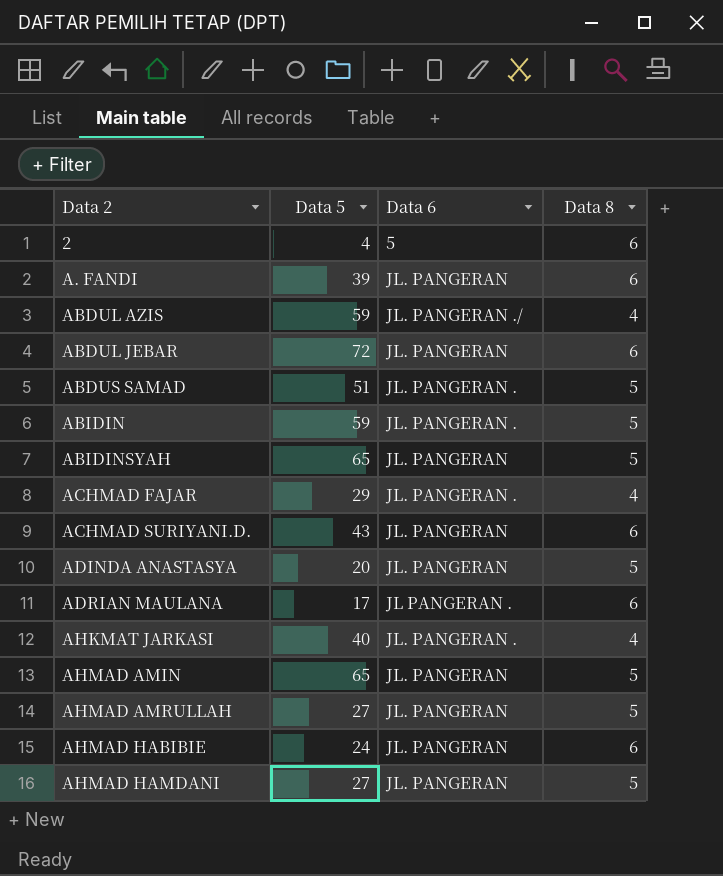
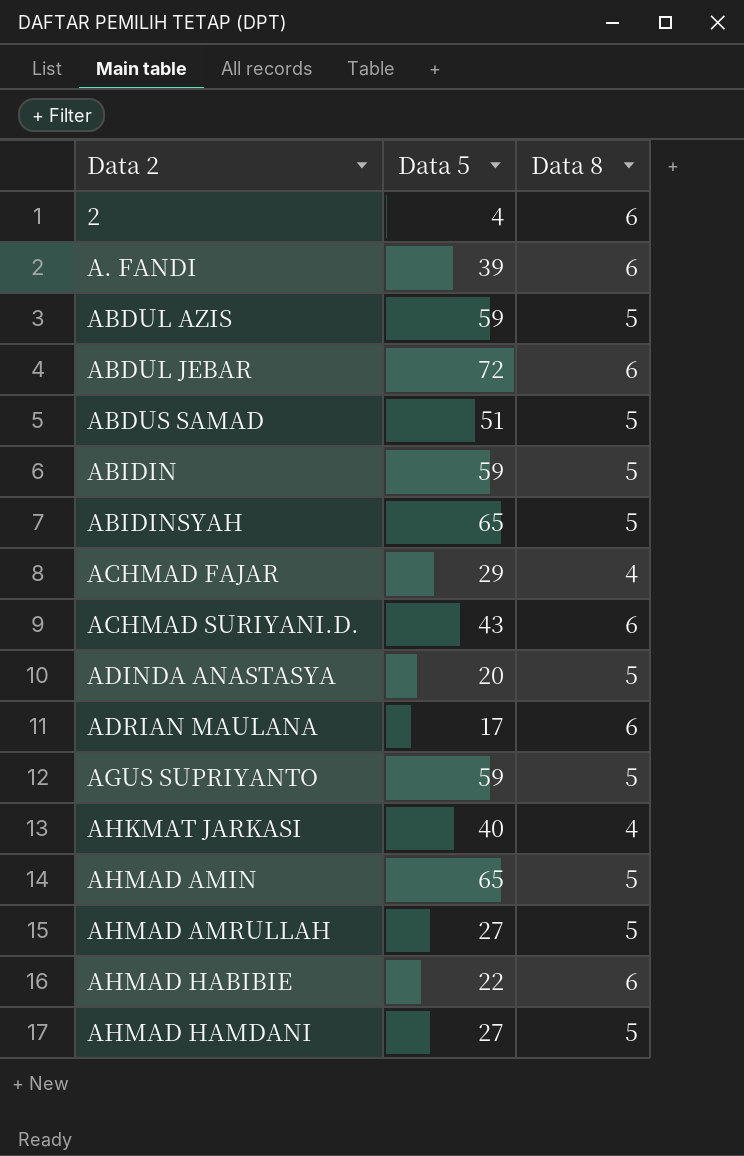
column Data 6 | position: 3 -> none
ABDUL AZIS | Data 8: 4 -> 5
row AGUS SUPRIYANTO: none -> 59 | 5
AHMAD HABIBIE | Data 5: 24 -> 22

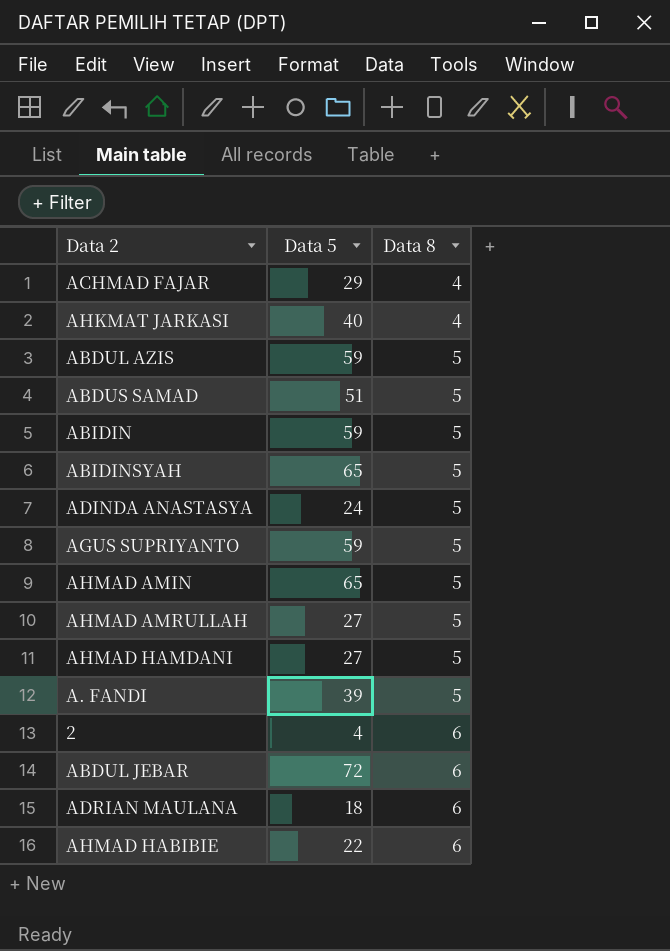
row order: Data 2 ascending -> Data 8 ascending
row ACHMAD SURIYANI.D.: 43 | 6 -> none
ADINDA ANASTASYA | Data 5: 20 -> 24
A. FANDI | Data 8: 6 -> 5
ADRIAN MAULANA | Data 5: 17 -> 18

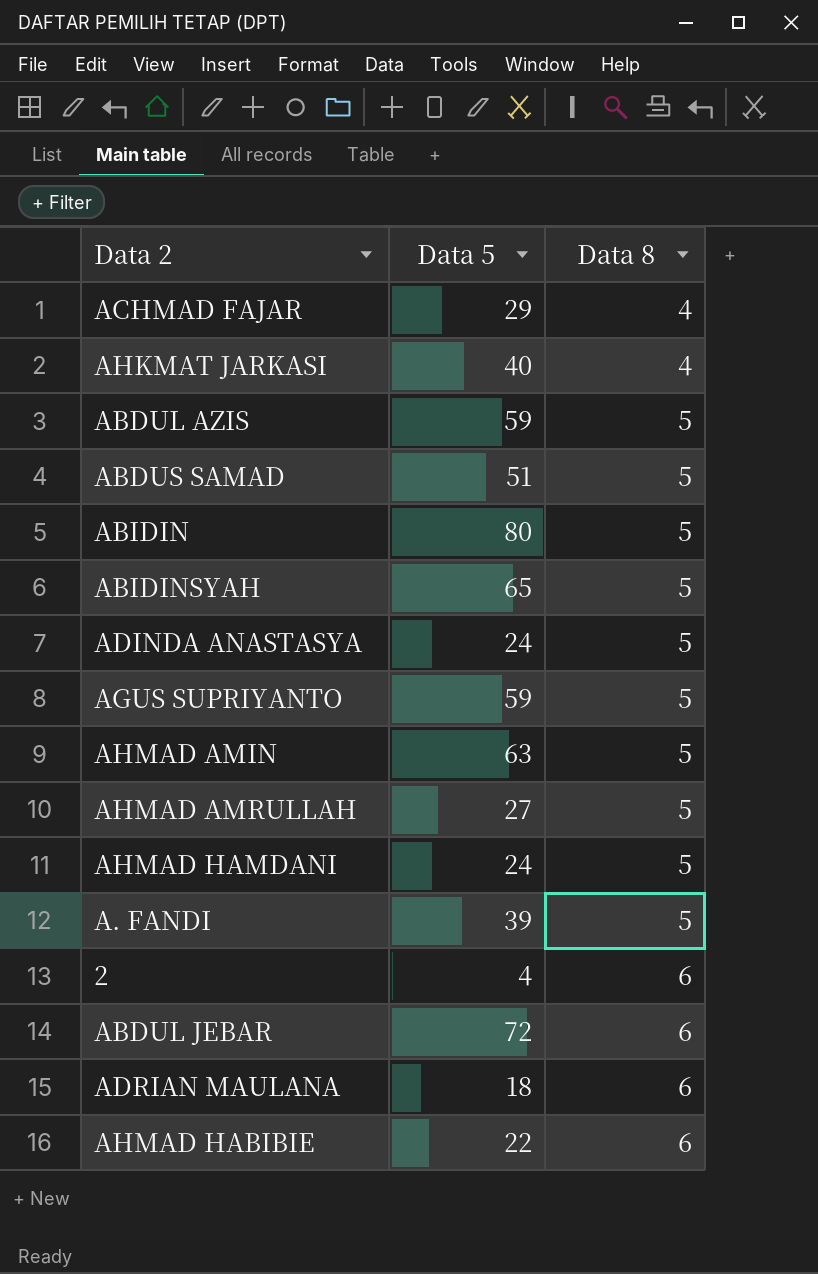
ABIDIN | Data 5: 59 -> 80
AHMAD AMIN | Data 5: 65 -> 63
AHMAD HAMDANI | Data 5: 27 -> 24

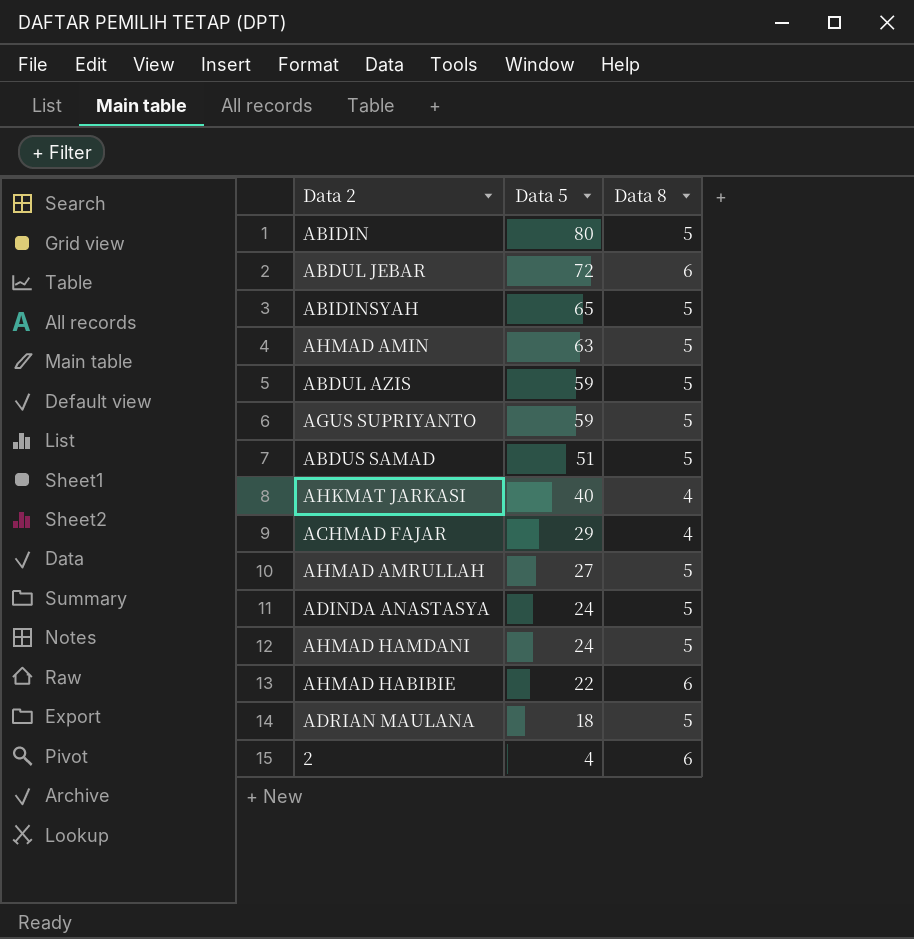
row order: Data 8 ascending -> Data 5 descending
row A. FANDI: 39 | 5 -> none
ADRIAN MAULANA | Data 8: 6 -> 5

